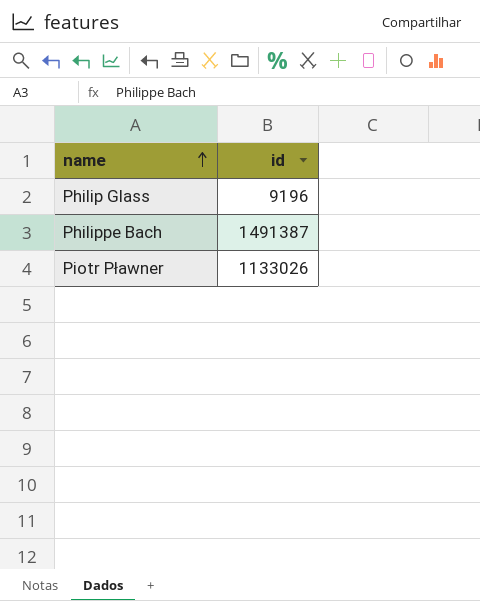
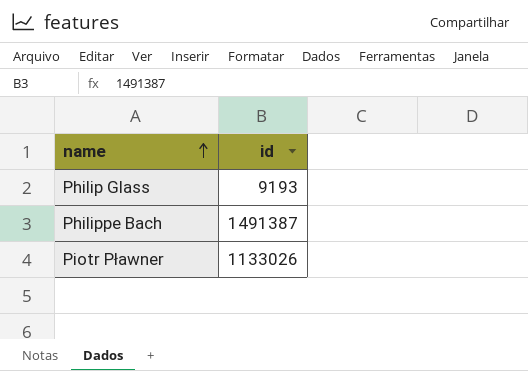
Philip Glass | id: 9196 -> 9193

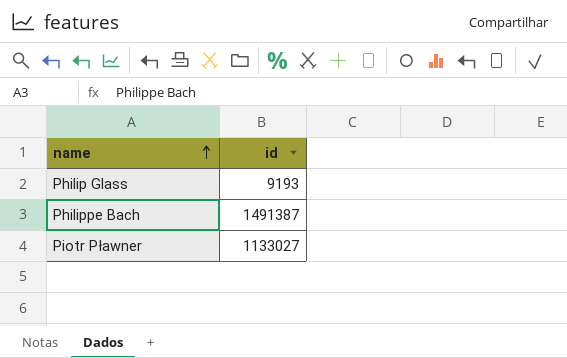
Piotr Pławner | id: 1133026 -> 1133027

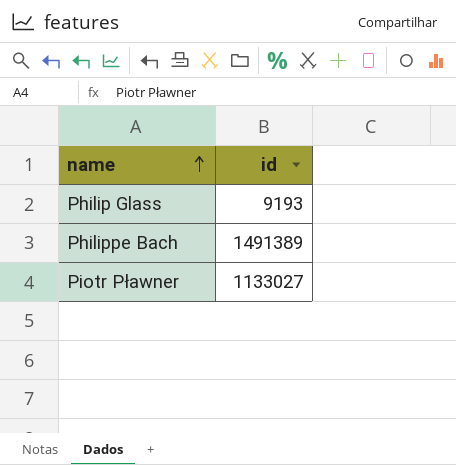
Philippe Bach | id: 1491387 -> 1491389

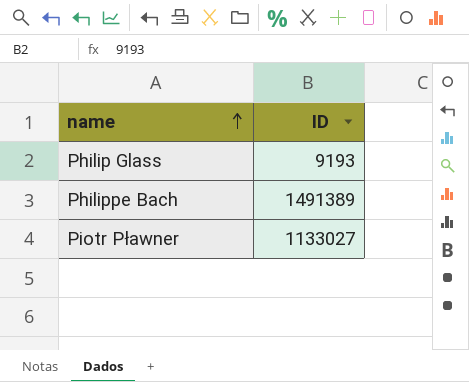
column name: id -> ID

